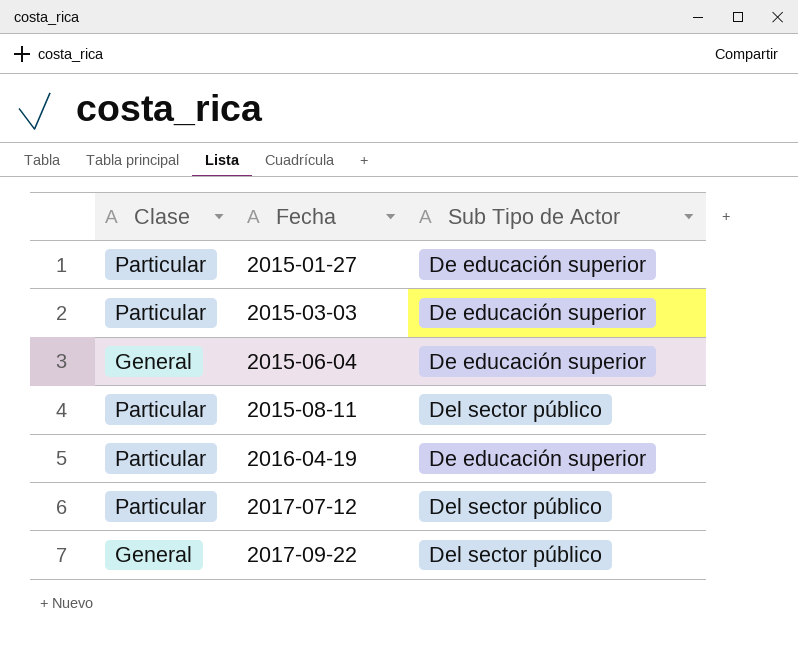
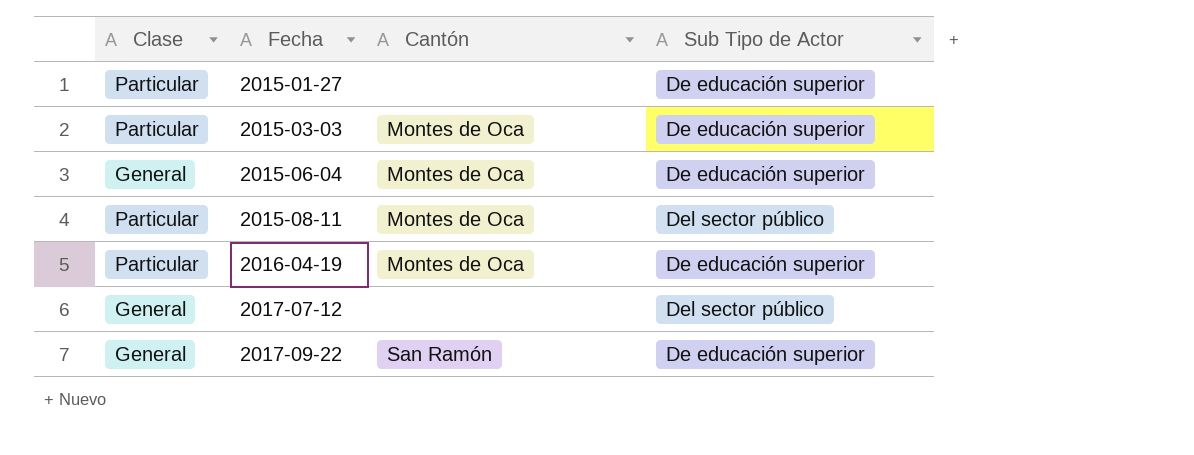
column Cantón | position: none -> 3
2017-07-12 | Clase: Particular -> General
2017-09-22 | Sub Tipo de Actor: Del sector público -> De educación superior

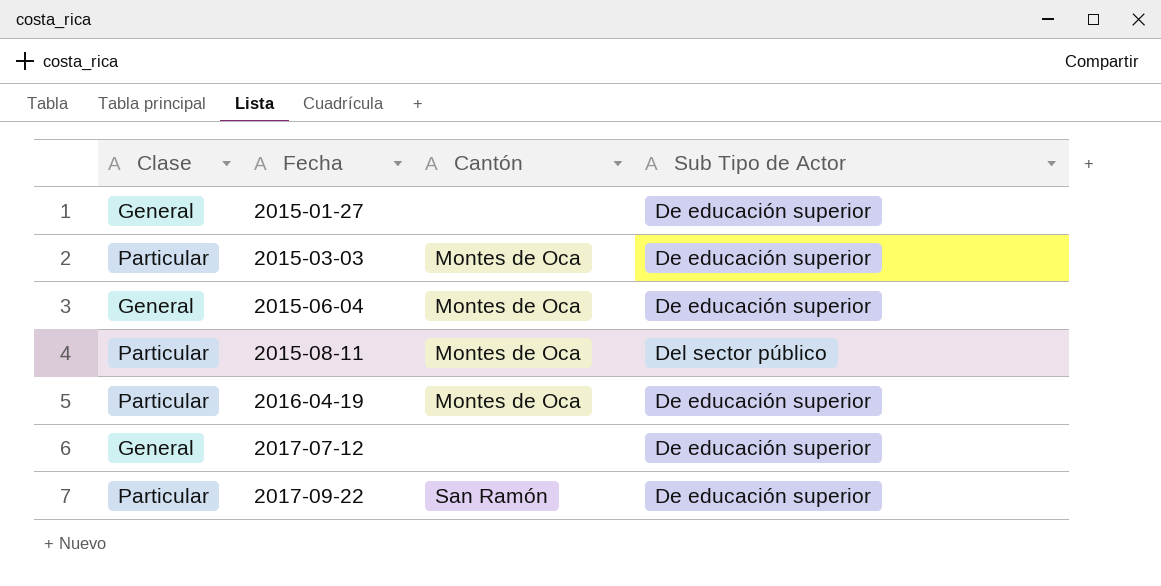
2015-01-27 | Clase: Particular -> General
2017-07-12 | Sub Tipo de Actor: Del sector público -> De educación superior
2017-09-22 | Clase: General -> Particular

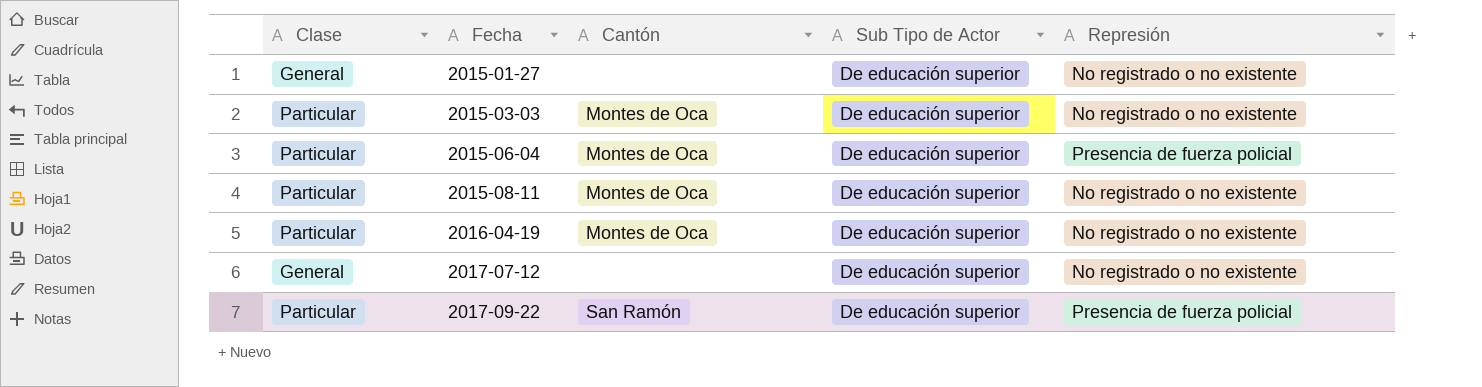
column Represión | position: none -> 5
2015-06-04 | Clase: General -> Particular
2015-08-11 | Sub Tipo de Actor: Del sector público -> De educación superior

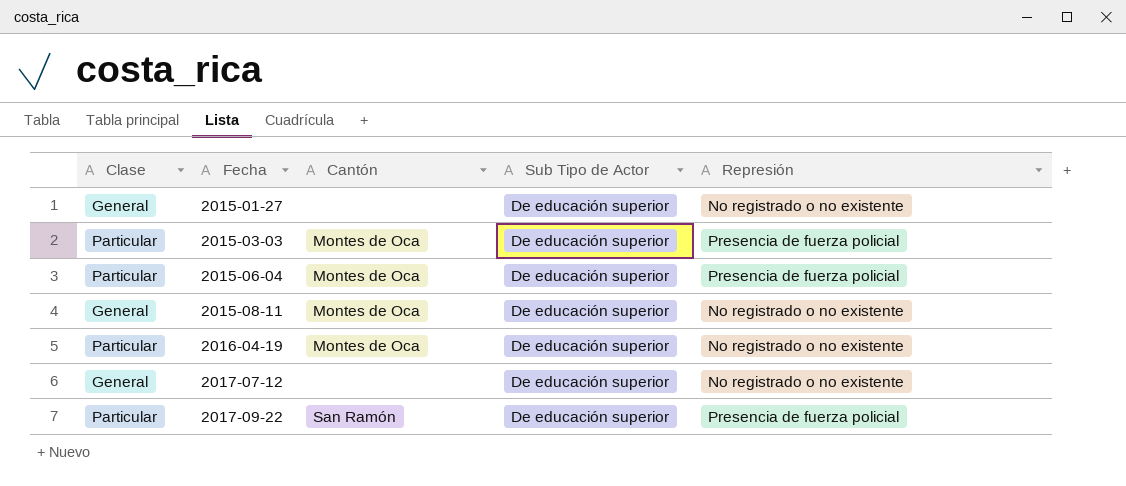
2015-03-03 | Represión: No registrado o no existente -> Presencia de fuerza policial
2015-08-11 | Clase: Particular -> General

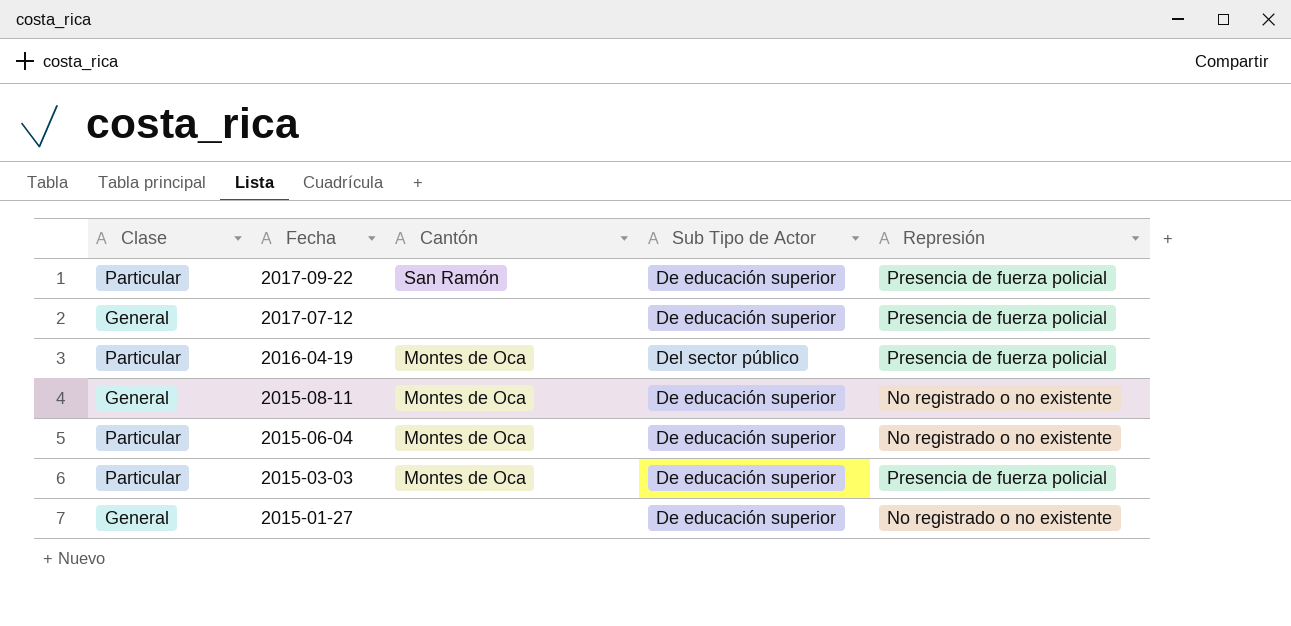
row order: Fecha ascending -> Fecha descending
2017-07-12 | Represión: No registrado o no existente -> Presencia de fuerza policial
2016-04-19 | Sub Tipo de Actor: De educación superior -> Del sector público
2016-04-19 | Represión: No registrado o no existente -> Presencia de fuerza policial
2015-06-04 | Represión: Presencia de fuerza policial -> No registrado o no existente

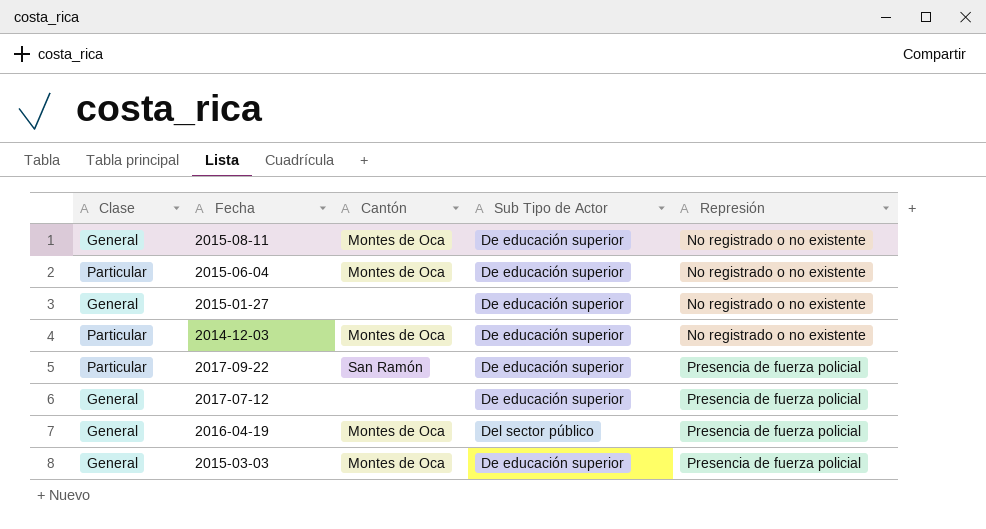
row order: Fecha descending -> Represión ascending
row 2014-12-03: none -> Particular | Montes de Oca | De educación superior | No registrado o no existente
2016-04-19 | Clase: Particular -> General
2015-03-03 | Clase: Particular -> General

